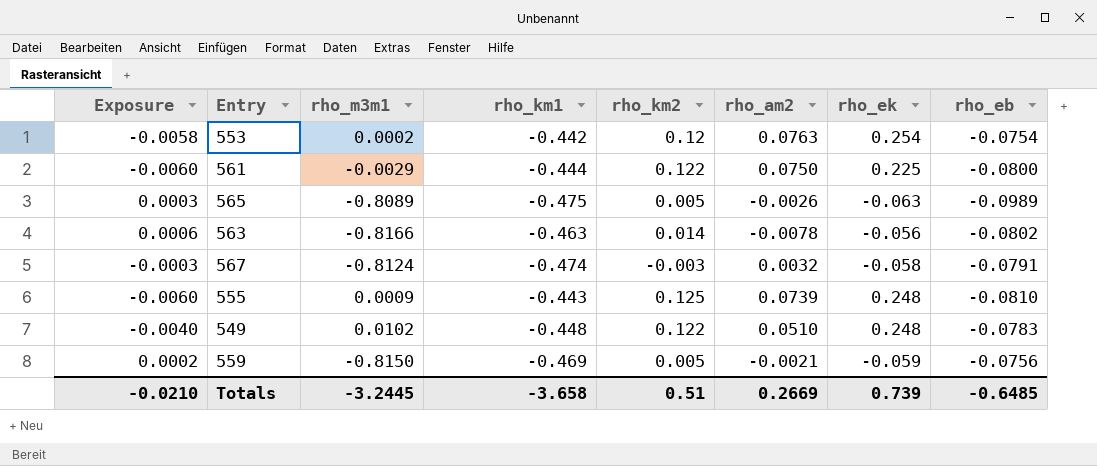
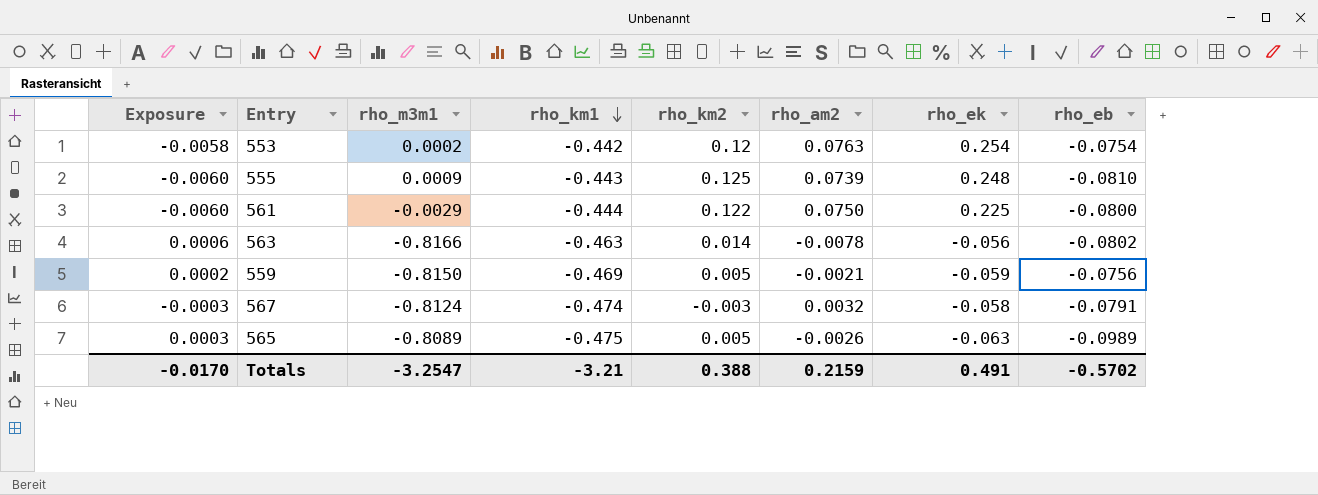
row order: none -> rho_km1 descending
row 549: -0.0040 | 0.0102 | -0.448 | 0.122 | 0.0510 | 0.248 | -0.0783 -> none
Totals | Exposure: -0.0210 -> -0.0170
Totals | rho_m3m1: -3.2445 -> -3.2547
Totals | rho_km1: -3.658 -> -3.21
Totals | rho_km2: 0.51 -> 0.388
Totals | rho_am2: 0.2669 -> 0.2159
Totals | rho_ek: 0.739 -> 0.491
Totals | rho_eb: -0.6485 -> -0.5702

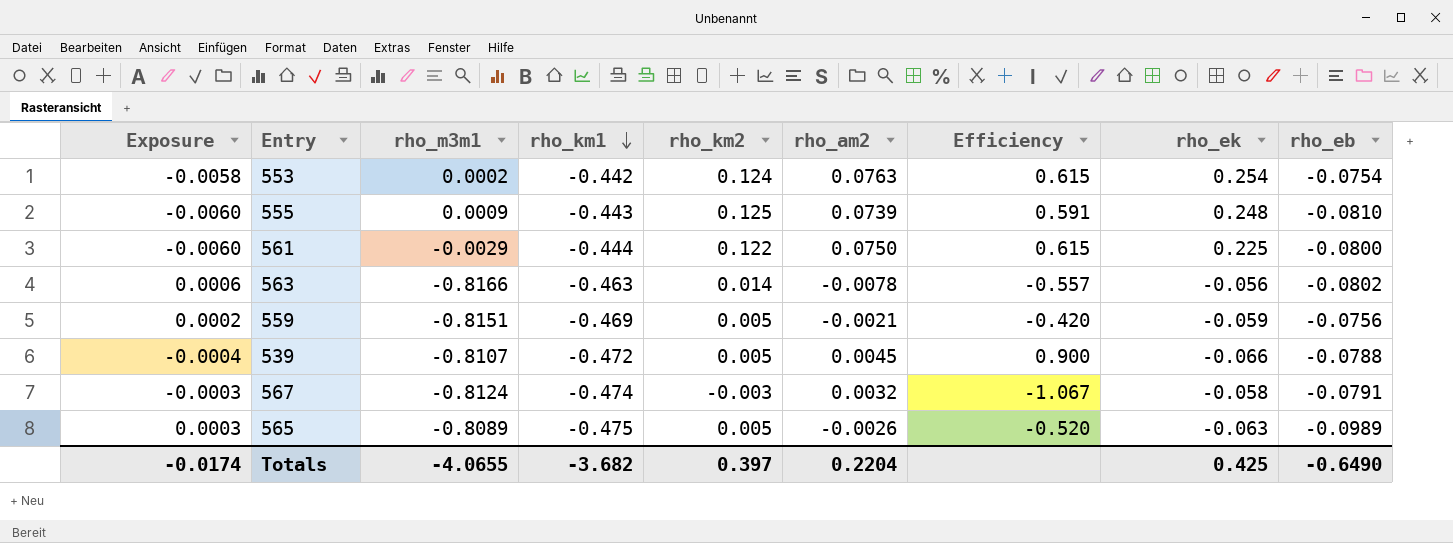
column Efficiency | formula: none -> [rho_am2] / [rho_km2]
553 | rho_km2: 0.12 -> 0.124
559 | rho_m3m1: -0.8150 -> -0.8151
row 539: none -> -0.0004 | -0.8107 | -0.472 | 0.005 | 0.0045 | 0.900 | -0.066 | -0.0788
Totals | Exposure: -0.0170 -> -0.0174
Totals | rho_m3m1: -3.2547 -> -4.0655
Totals | rho_km1: -3.21 -> -3.682
Totals | rho_km2: 0.388 -> 0.397
Totals | rho_am2: 0.2159 -> 0.2204
Totals | rho_ek: 0.491 -> 0.425
Totals | rho_eb: -0.5702 -> -0.6490

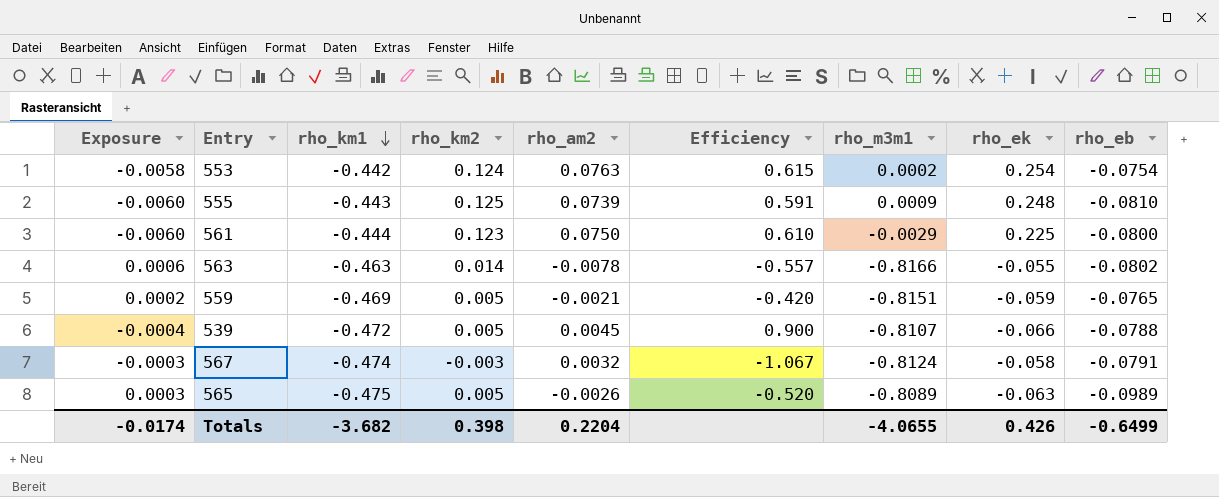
column rho_m3m1 | position: 3 -> 7
561 | rho_km2: 0.122 -> 0.123
561 | Efficiency: 0.615 -> 0.610
563 | rho_ek: -0.056 -> -0.055
559 | rho_eb: -0.0756 -> -0.0765
Totals | rho_km2: 0.397 -> 0.398
Totals | rho_ek: 0.425 -> 0.426
Totals | rho_eb: -0.6490 -> -0.6499

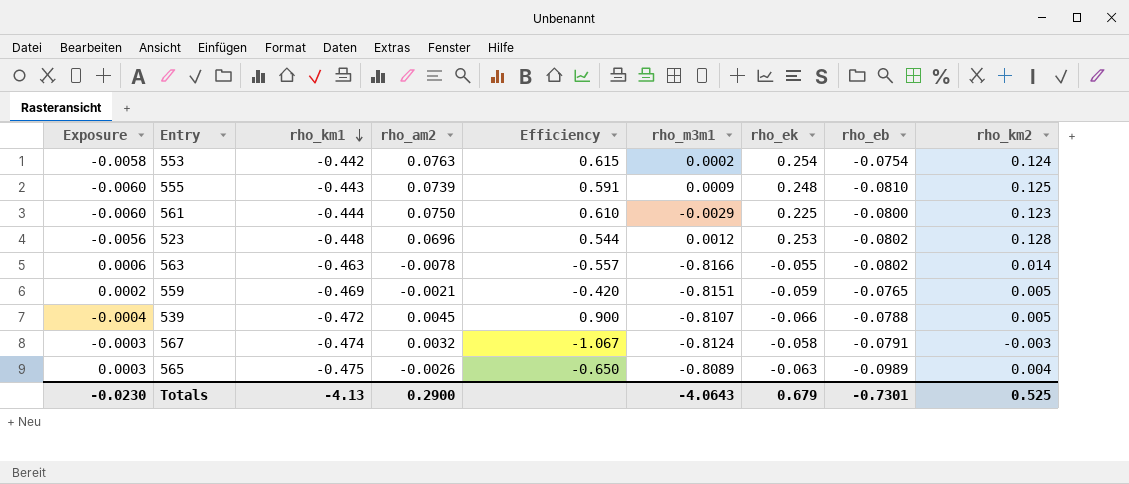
column rho_km2 | position: 4 -> 9
row 523: none -> -0.0056 | -0.448 | 0.0696 | 0.544 | 0.0012 | 0.253 | -0.0802 | 0.128
565 | Efficiency: -0.520 -> -0.650
565 | rho_km2: 0.005 -> 0.004
Totals | Exposure: -0.0174 -> -0.0230
Totals | rho_km1: -3.682 -> -4.13
Totals | rho_am2: 0.2204 -> 0.2900
Totals | rho_m3m1: -4.0655 -> -4.0643
Totals | rho_ek: 0.426 -> 0.679
Totals | rho_eb: -0.6499 -> -0.7301
Totals | rho_km2: 0.398 -> 0.525

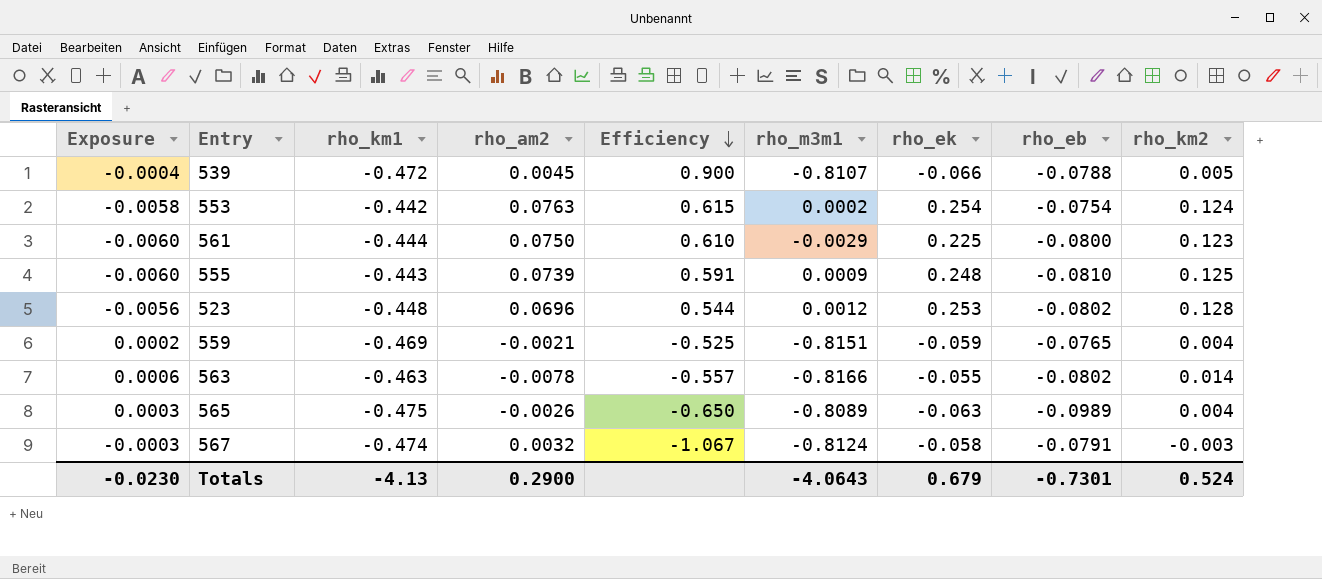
row order: rho_km1 descending -> Efficiency descending
559 | Efficiency: -0.420 -> -0.525
559 | rho_km2: 0.005 -> 0.004
Totals | rho_km2: 0.525 -> 0.524

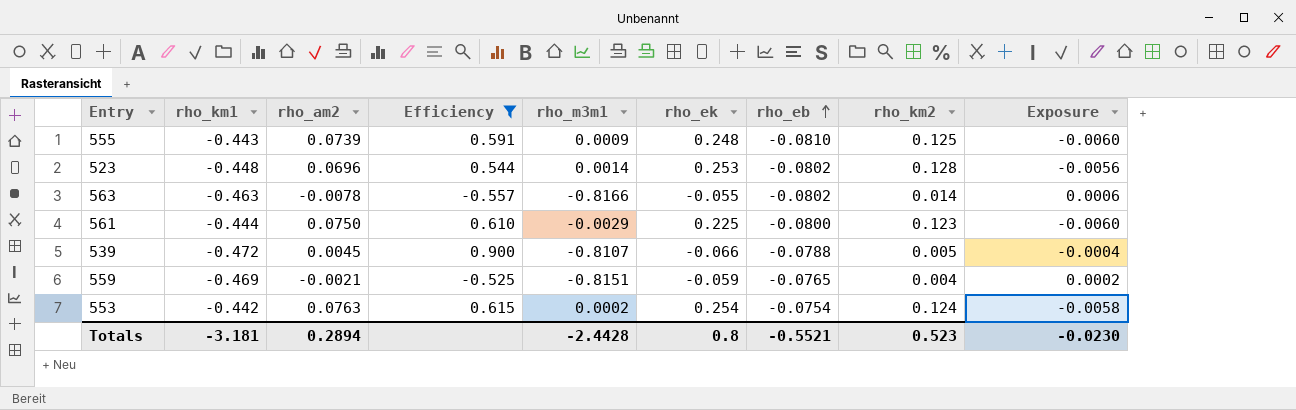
filter: none -> Efficiency >= -0.557
row order: Efficiency descending -> rho_eb ascending
column Exposure | position: 1 -> 9
523 | rho_m3m1: 0.0012 -> 0.0014
Totals | rho_km1: -4.13 -> -3.181
Totals | rho_am2: 0.2900 -> 0.2894
Totals | rho_m3m1: -4.0643 -> -2.4428
Totals | rho_ek: 0.679 -> 0.8
Totals | rho_eb: -0.7301 -> -0.5521
Totals | rho_km2: 0.524 -> 0.523

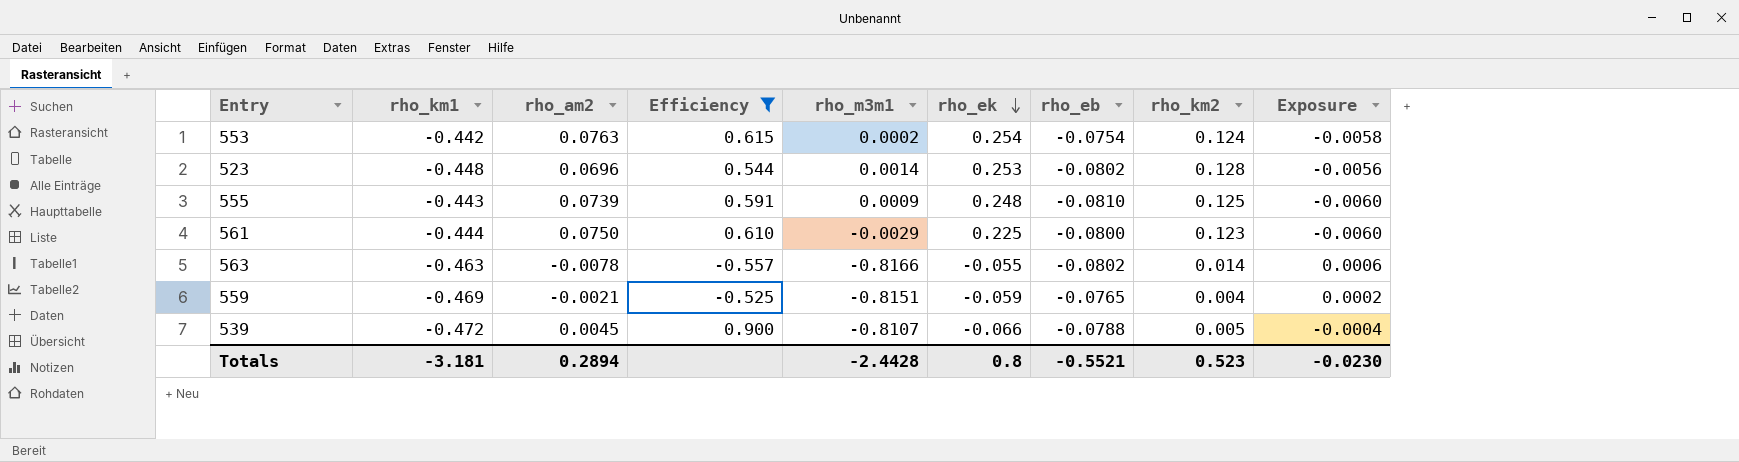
row order: rho_eb ascending -> rho_ek descending

